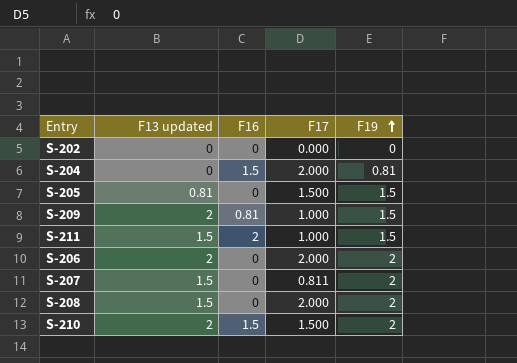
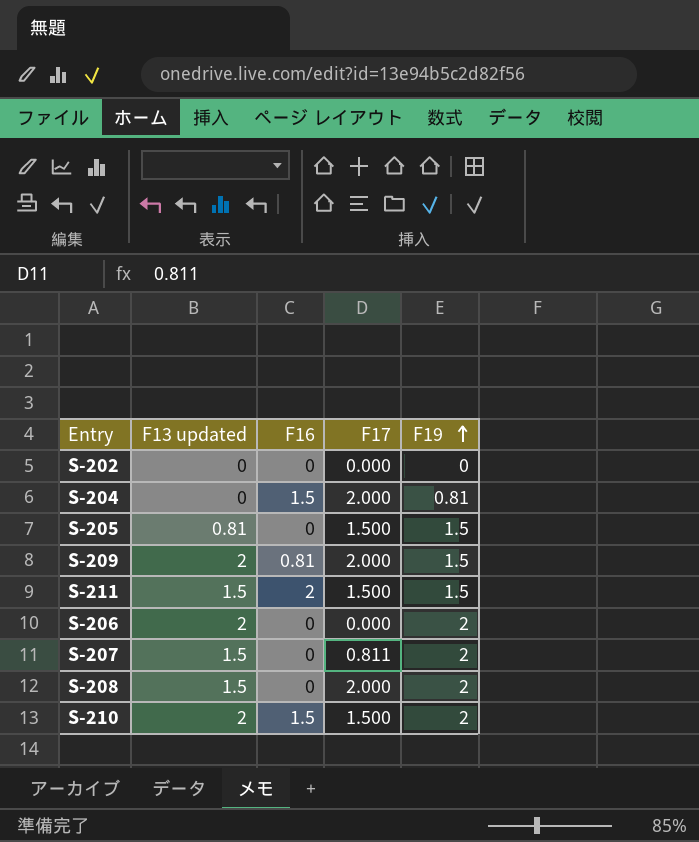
S-209 | F17: 1.000 -> 2.000
S-211 | F17: 1.000 -> 1.500
S-206 | F17: 2.000 -> 0.000

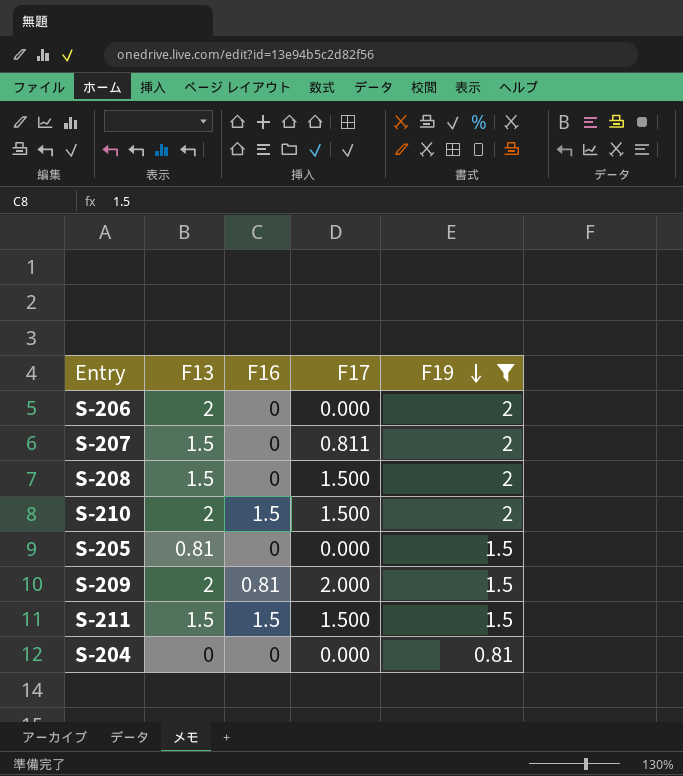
filter: none -> F19 != 0
row order: F19 ascending -> F19 descending
column name: F13 updated -> F13
S-208 | F17: 2.000 -> 1.500
S-205 | F17: 1.500 -> 0.000
S-211 | F16: 2 -> 1.5
S-204 | F16: 1.5 -> 0
S-204 | F17: 2.000 -> 0.000

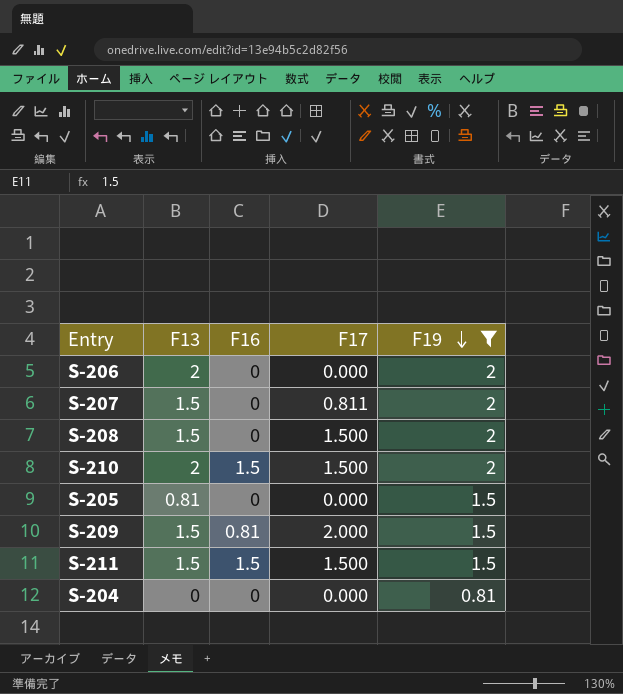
S-209 | F13: 2 -> 1.5

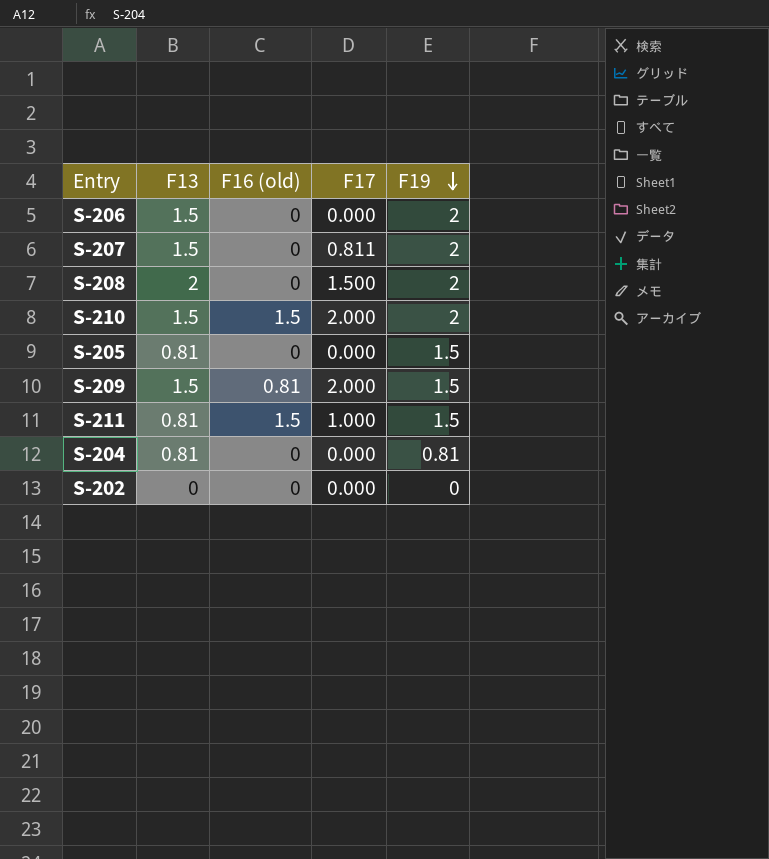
filter: F19 != 0 -> none
column name: F16 -> F16 (old)
S-206 | F13: 2 -> 1.5
S-208 | F13: 1.5 -> 2
S-210 | F13: 2 -> 1.5
S-210 | F17: 1.500 -> 2.000
S-211 | F13: 1.5 -> 0.81
S-211 | F17: 1.500 -> 1.000
S-204 | F13: 0 -> 0.81

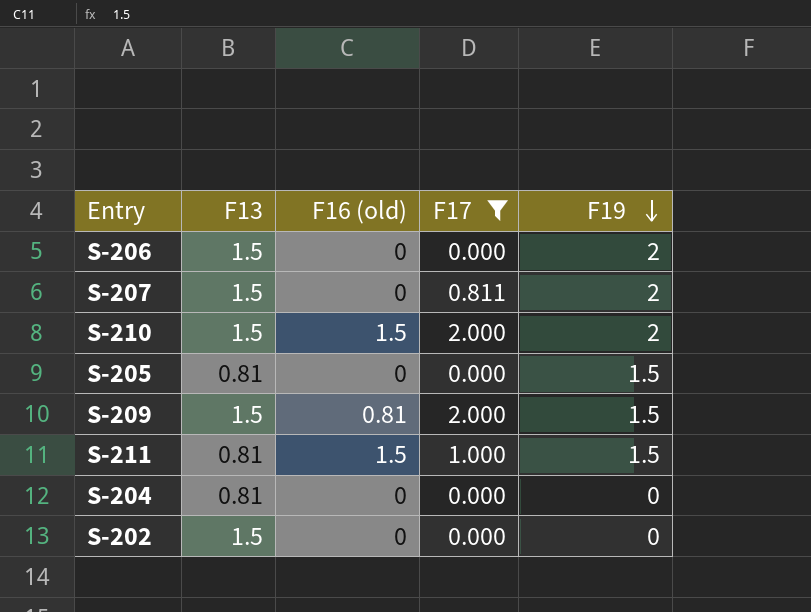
filter: none -> F17 != 1.500
S-204 | F19: 0.81 -> 0
S-202 | F13: 0 -> 1.5

